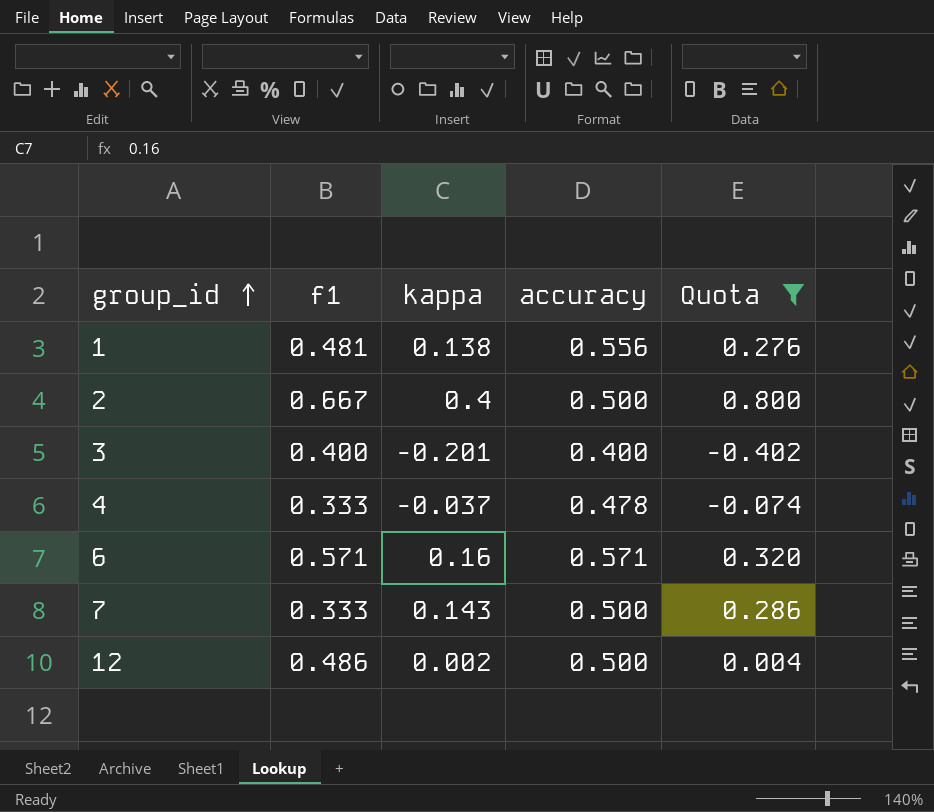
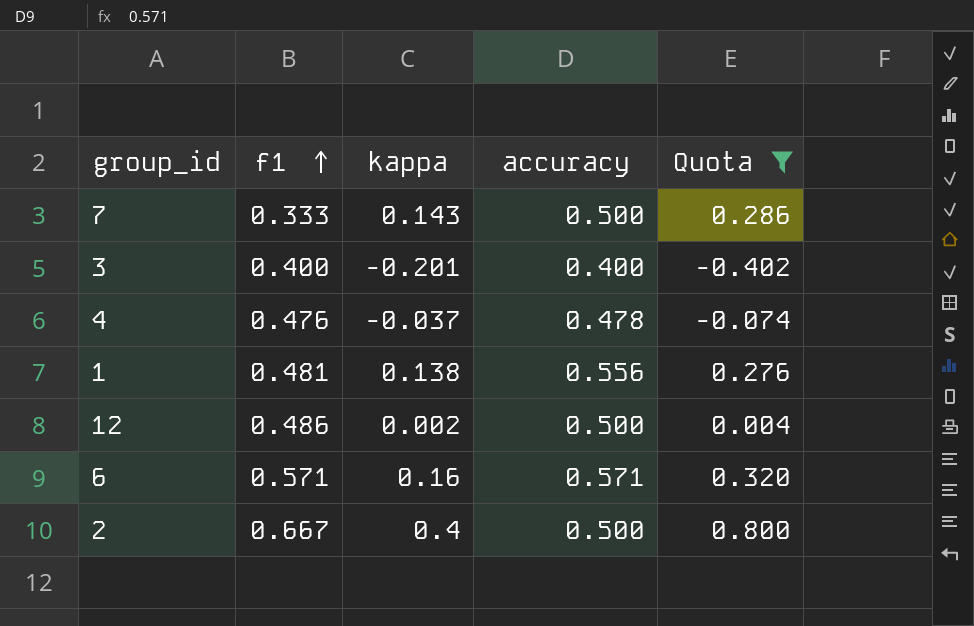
row order: group_id ascending -> f1 ascending
4 | f1: 0.333 -> 0.476

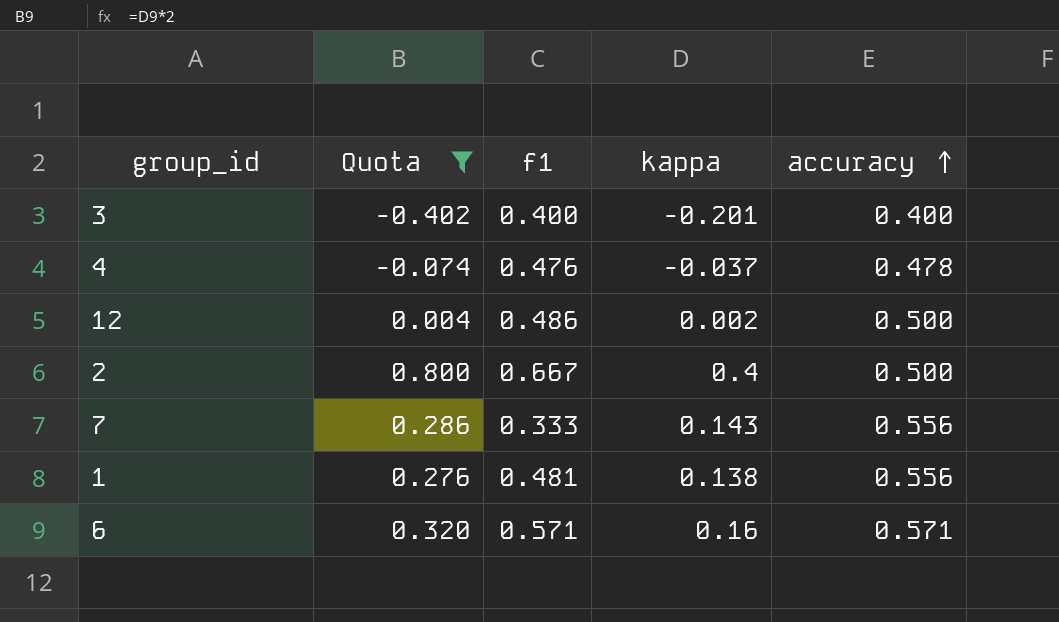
row order: f1 ascending -> accuracy ascending
column Quota | position: 5 -> 2
7 | accuracy: 0.500 -> 0.556

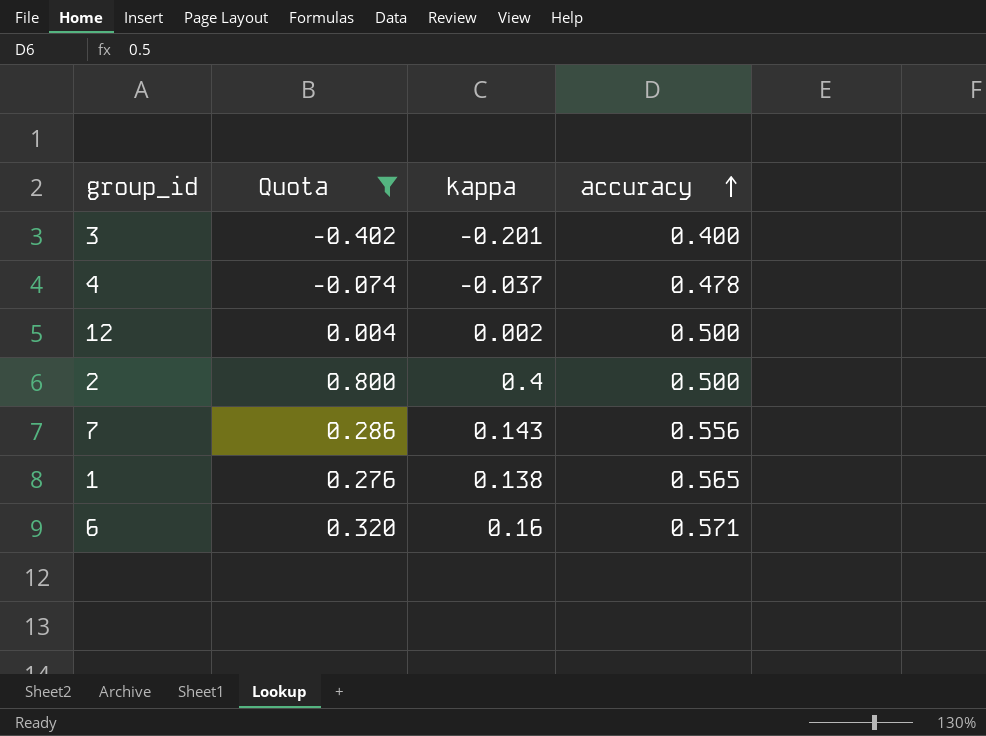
column f1 | position: 3 -> none
1 | accuracy: 0.556 -> 0.565

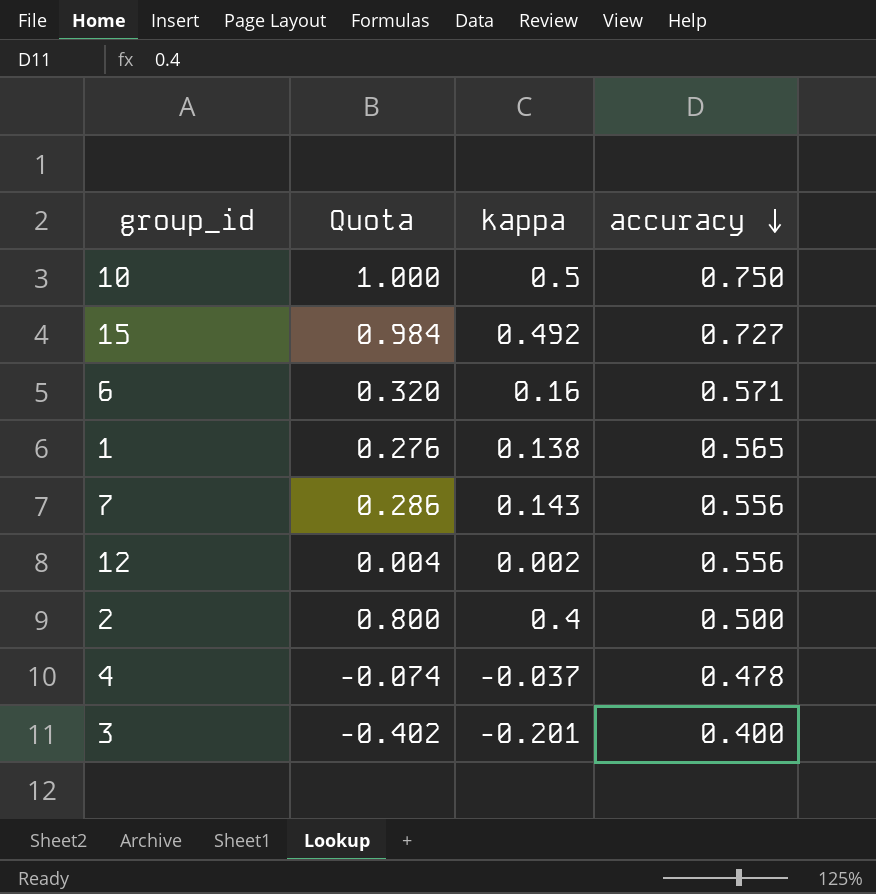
filter: Quota <= 0.800 -> none
row order: accuracy ascending -> accuracy descending
12 | accuracy: 0.500 -> 0.556

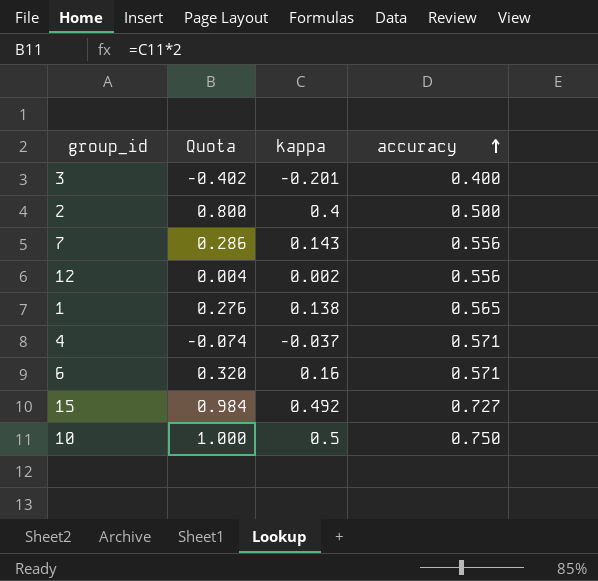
row order: accuracy descending -> accuracy ascending
4 | accuracy: 0.478 -> 0.571

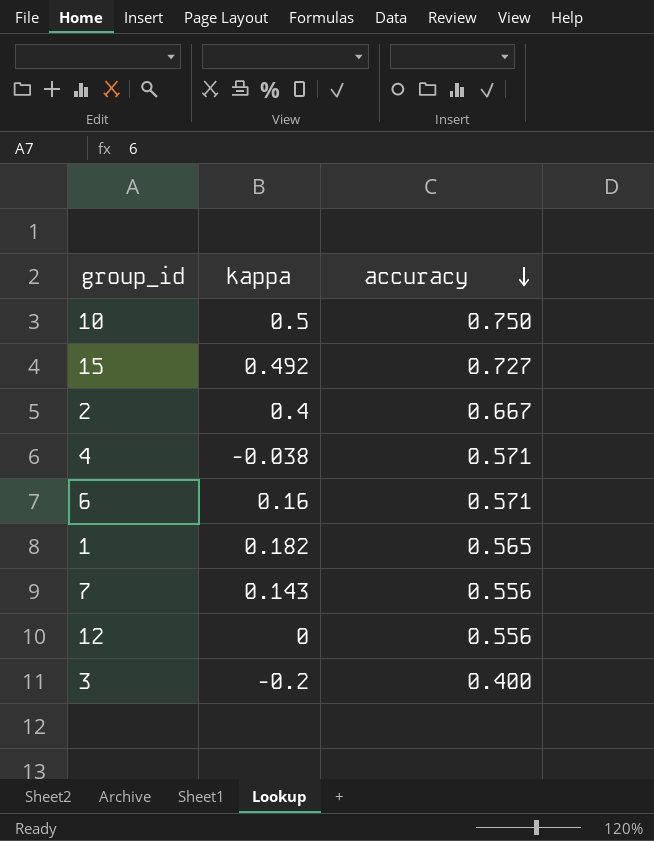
row order: accuracy ascending -> accuracy descending
column Quota | formula: [kappa] * 2 -> none
2 | accuracy: 0.500 -> 0.667
4 | kappa: -0.037 -> -0.038
1 | kappa: 0.138 -> 0.182
12 | kappa: 0.002 -> 0
3 | kappa: -0.201 -> -0.2

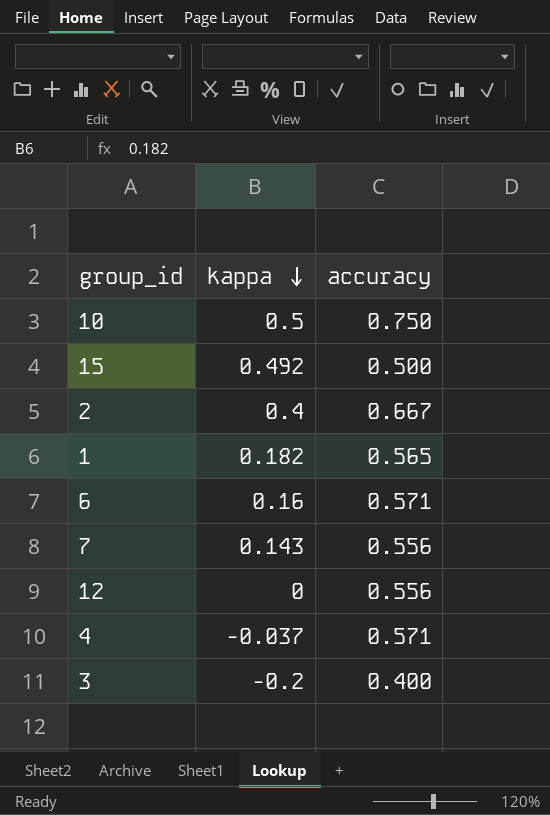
row order: accuracy descending -> kappa descending
15 | accuracy: 0.727 -> 0.500
4 | kappa: -0.038 -> -0.037

